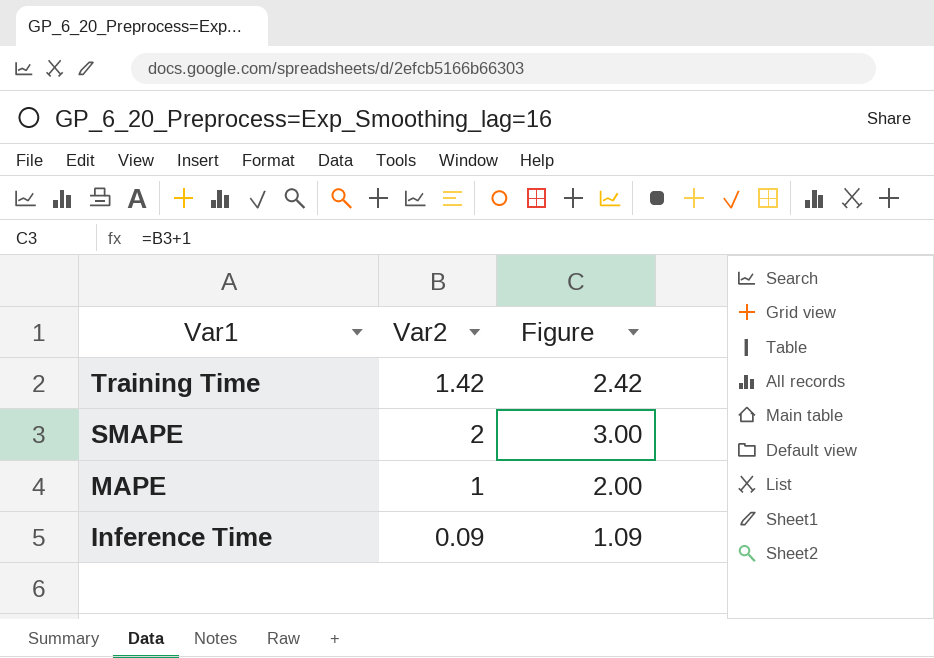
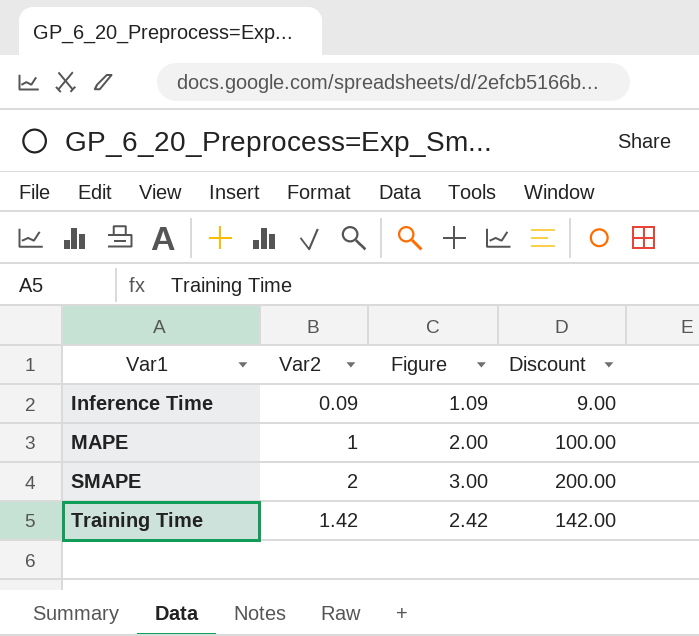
row order: Var1 descending -> Var1 ascending
column Discount | formula: none -> [Var2] * 100

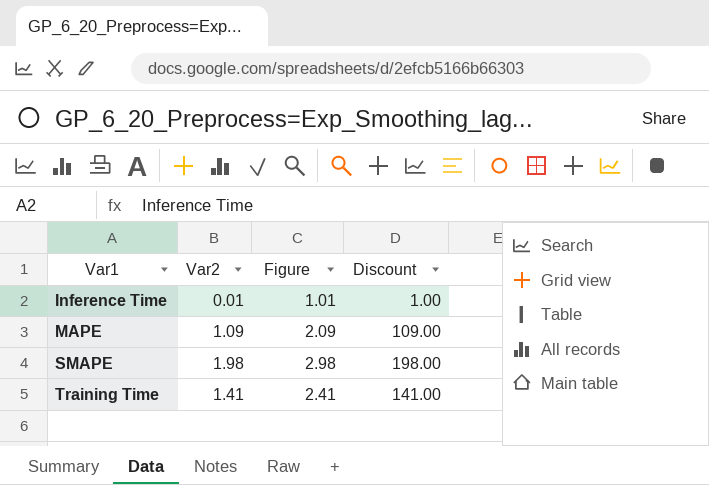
Inference Time | Var2: 0.09 -> 0.01
Inference Time | Figure: 1.09 -> 1.01
Inference Time | Discount: 9.00 -> 1.00
MAPE | Var2: 1 -> 1.09
MAPE | Figure: 2.00 -> 2.09
MAPE | Discount: 100.00 -> 109.00
SMAPE | Var2: 2 -> 1.98
SMAPE | Figure: 3.00 -> 2.98
SMAPE | Discount: 200.00 -> 198.00
Training Time | Var2: 1.42 -> 1.41
Training Time | Figure: 2.42 -> 2.41
Training Time | Discount: 142.00 -> 141.00

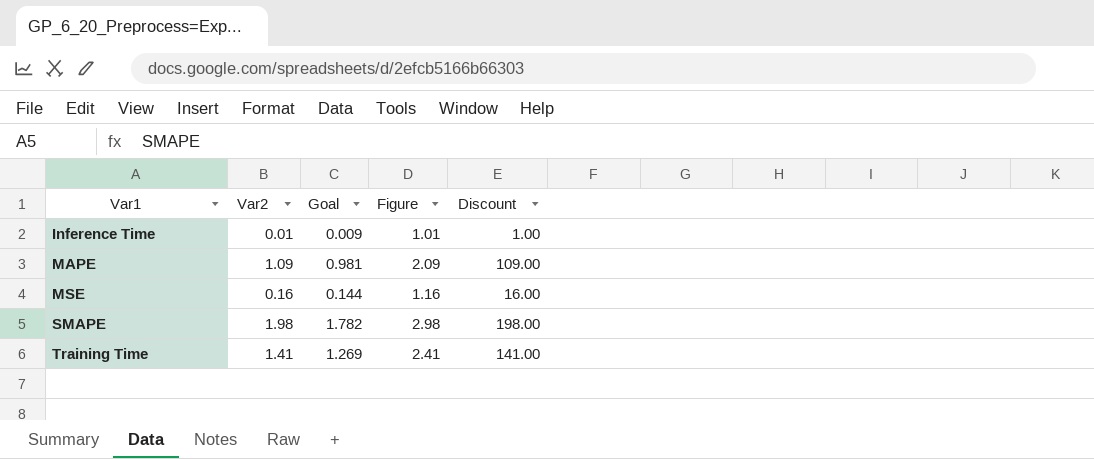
column Goal | formula: none -> [Var2] * 0.9
row MSE: none -> 0.16 | 0.144 | 1.16 | 16.00

